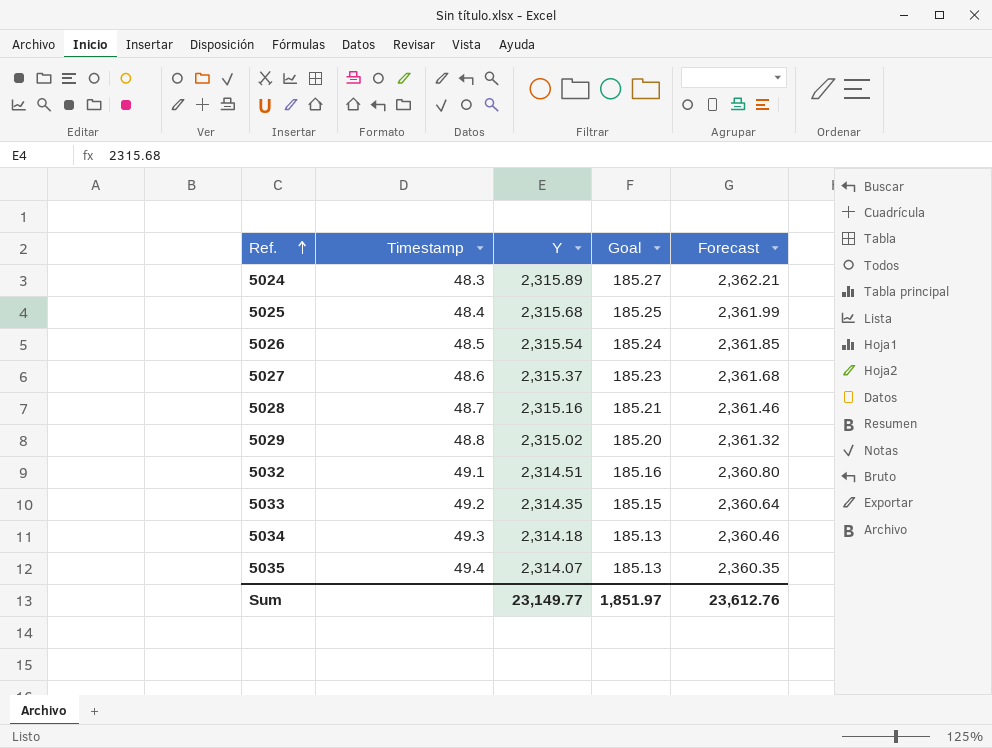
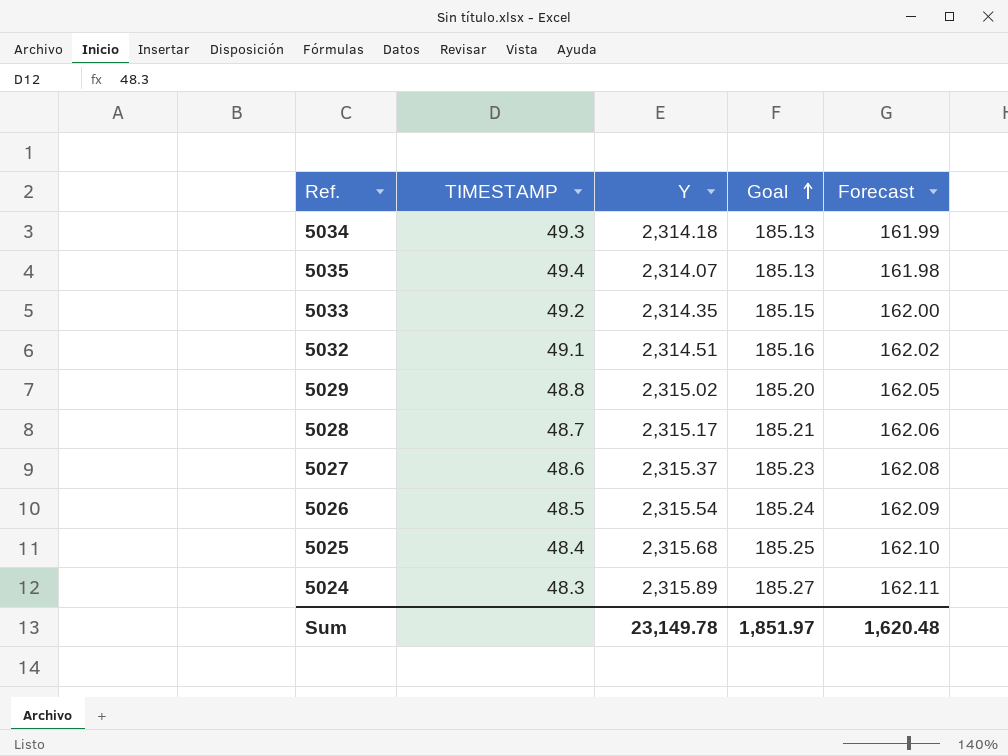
row order: Ref. ascending -> Goal ascending
column name: Timestamp -> TIMESTAMP
column Forecast | formula: [Y] * 1.02 -> [Y] * 0.07
5028 | Y: 2,315.16 -> 2,315.17
Sum | Y: 23,149.77 -> 23,149.78
Sum | Forecast: 23,612.76 -> 1,620.48

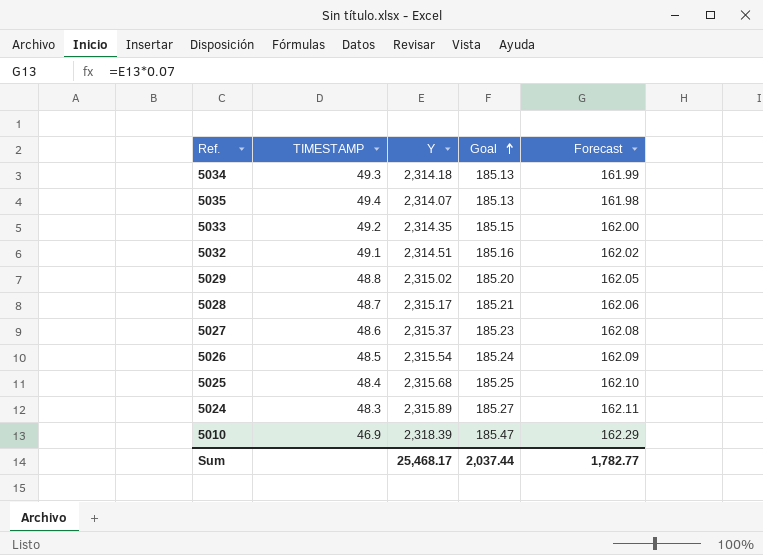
row 5010: none -> 46.9 | 2,318.39 | 185.47 | 162.29
Sum | Y: 23,149.78 -> 25,468.17
Sum | Goal: 1,851.97 -> 2,037.44
Sum | Forecast: 1,620.48 -> 1,782.77

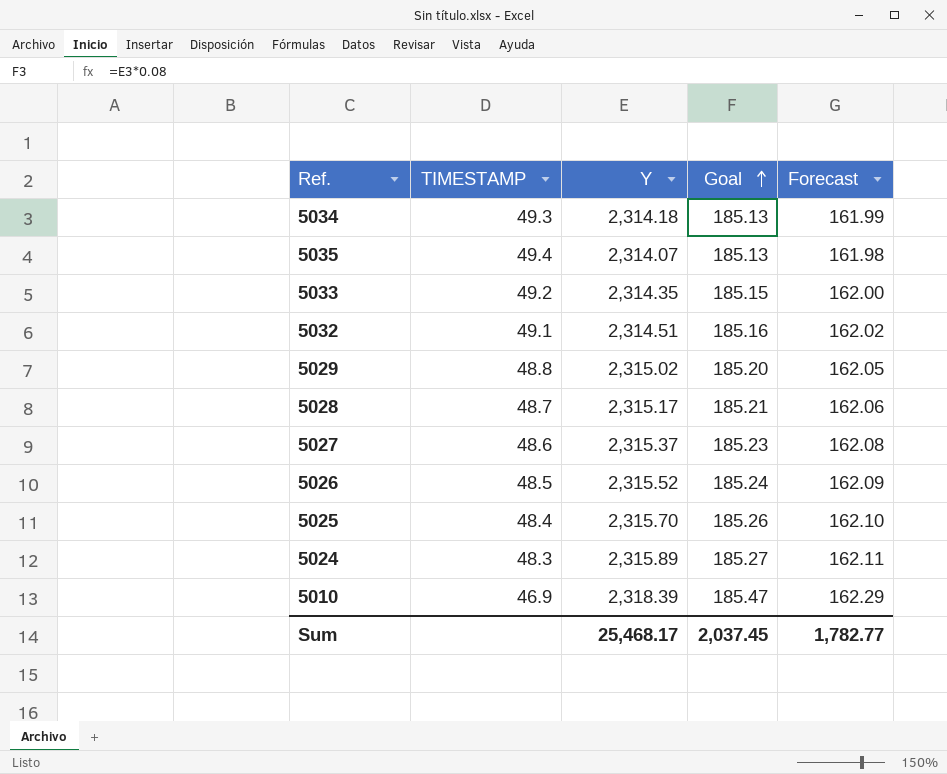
5026 | Y: 2,315.54 -> 2,315.52
5025 | Y: 2,315.68 -> 2,315.70
5025 | Goal: 185.25 -> 185.26
Sum | Goal: 2,037.44 -> 2,037.45

